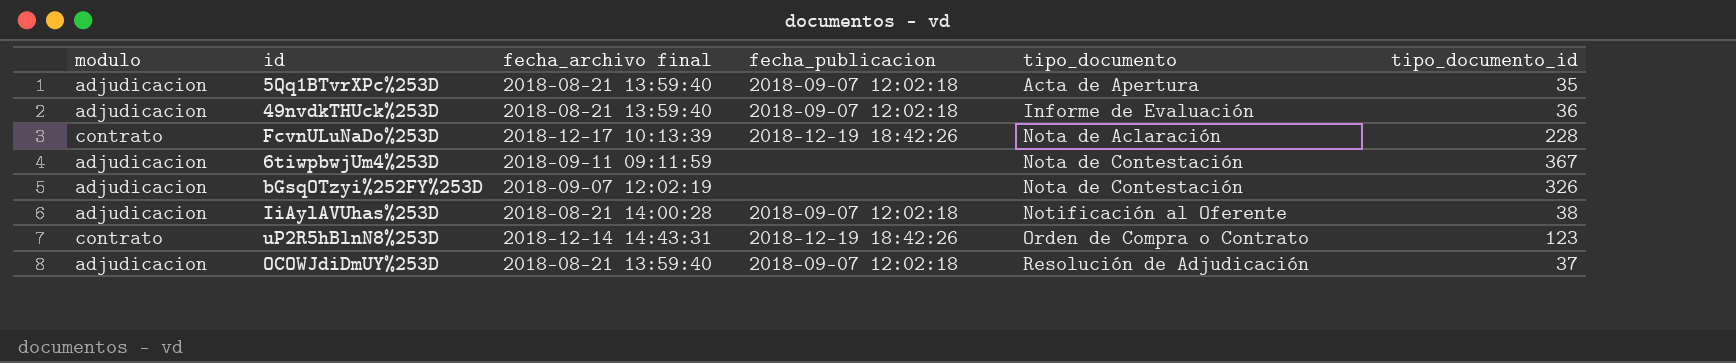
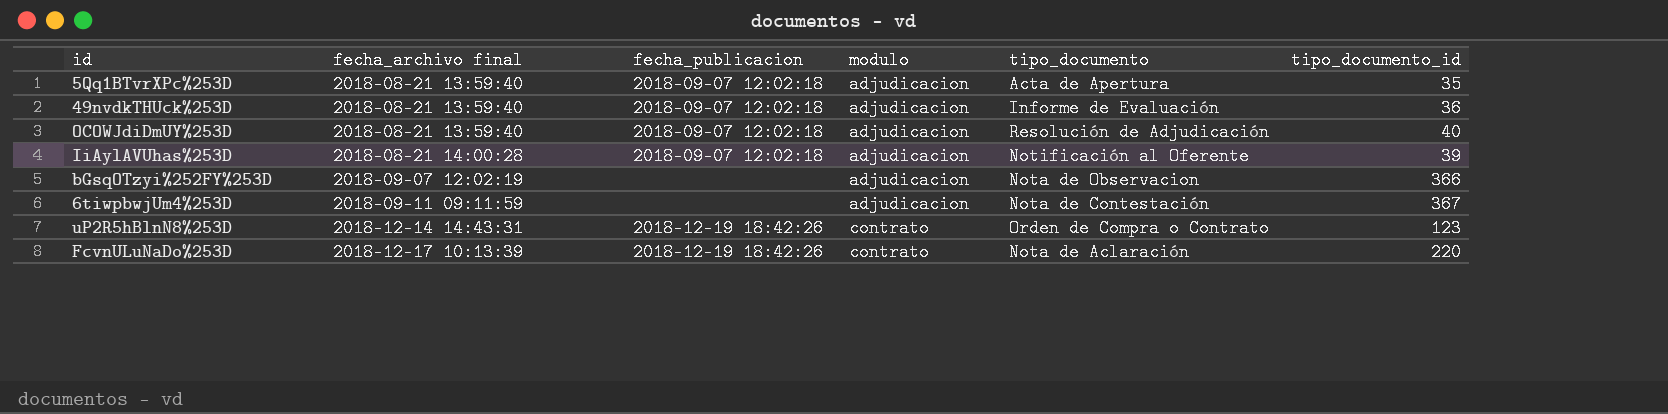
row order: tipo_documento ascending -> fecha_archivo final ascending
column modulo | position: 1 -> 4
OCOWJdiDmUY%253D | tipo_documento_id: 37 -> 40
IiAylAVUhas%253D | tipo_documento_id: 38 -> 39
bGsqOTzyi%252FY%253D | tipo_documento: Nota de Contestación -> Nota de Observacion
bGsqOTzyi%252FY%253D | tipo_documento_id: 326 -> 366
FcvnULuNaDo%253D | tipo_documento_id: 228 -> 220

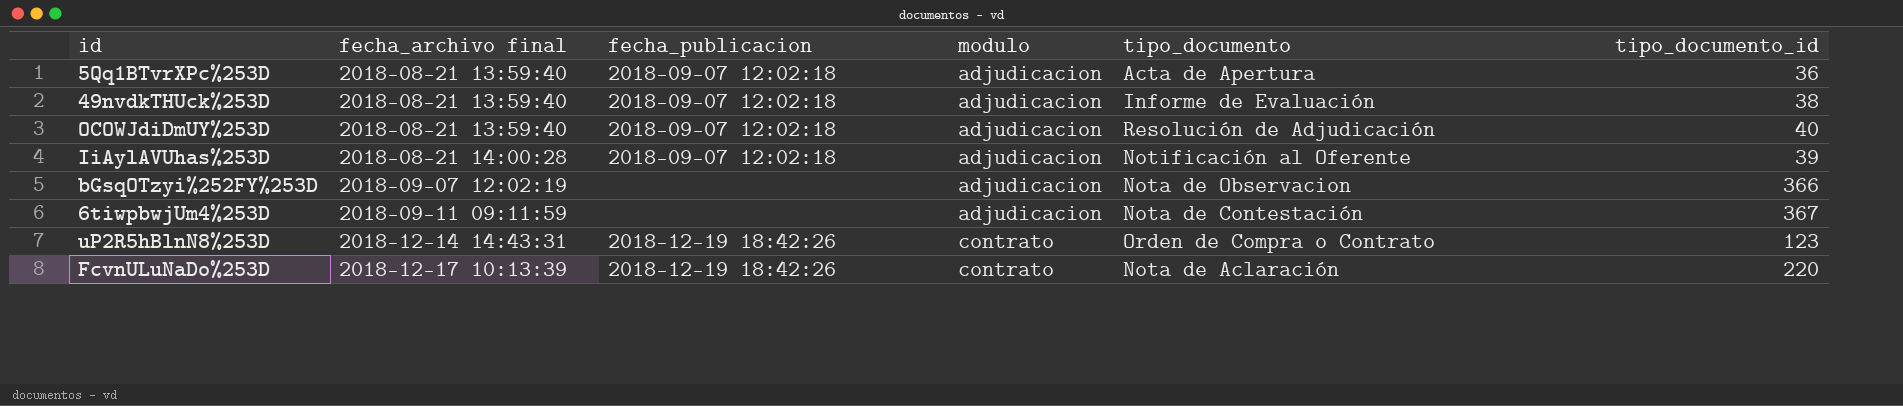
5Qq1BTvrXPc%253D | tipo_documento_id: 35 -> 36
49nvdkTHUck%253D | tipo_documento_id: 36 -> 38

